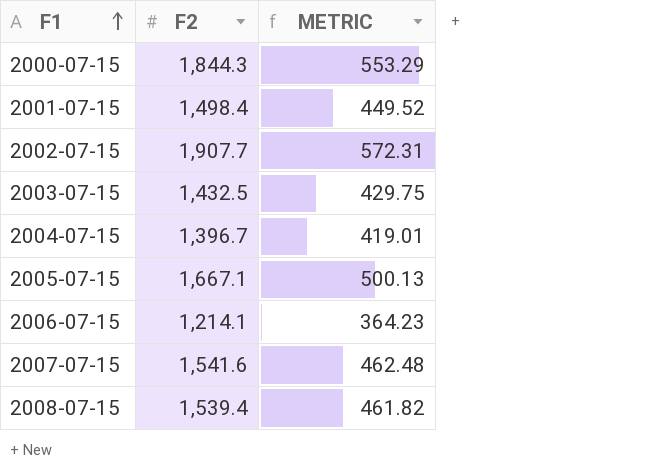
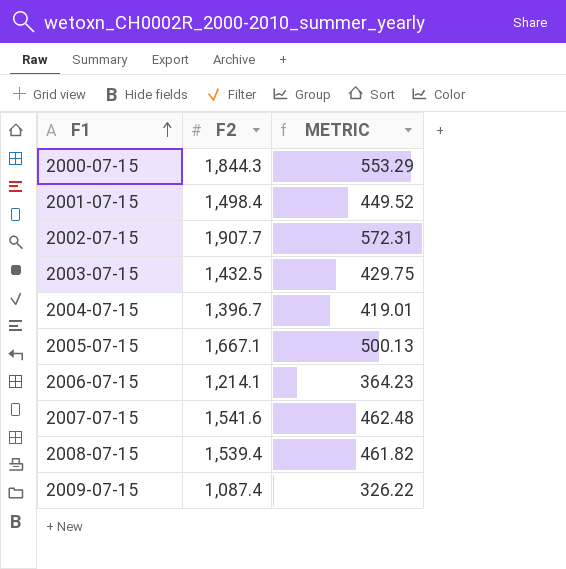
row 2009-07-15: none -> 1,087.4 | 326.22

